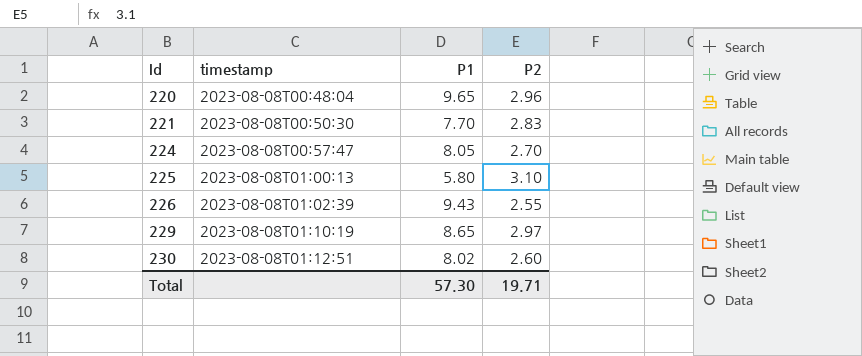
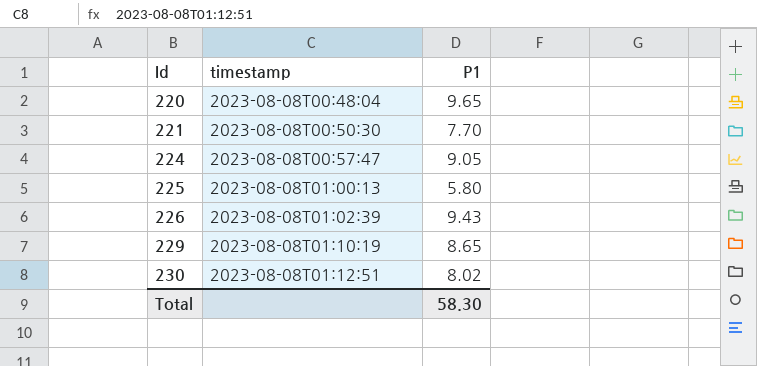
column P2 | position: 4 -> none
224 | P1: 8.05 -> 9.05
Total | P1: 57.30 -> 58.30

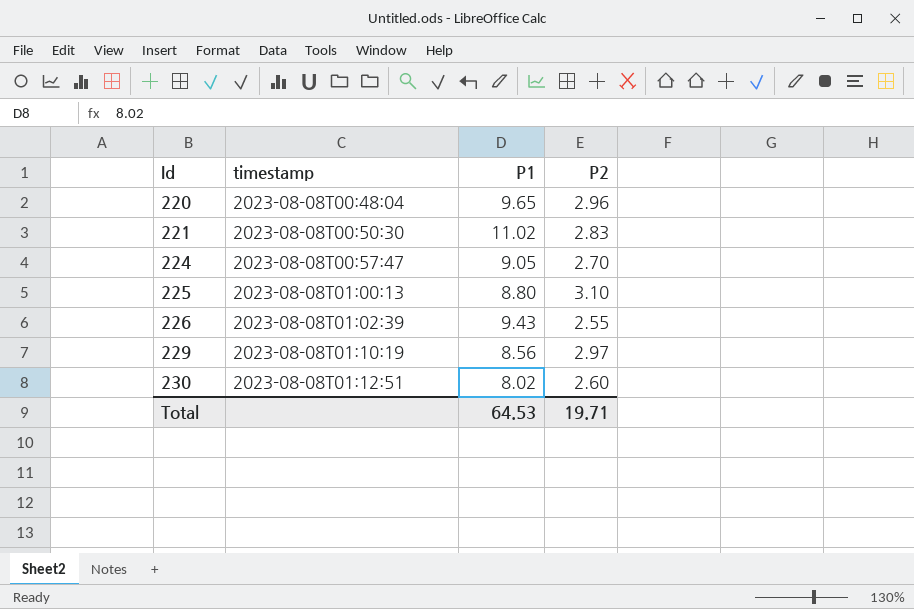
column P2 | position: none -> 4
221 | P1: 7.70 -> 11.02
225 | P1: 5.80 -> 8.80
229 | P1: 8.65 -> 8.56
Total | P1: 58.30 -> 64.53

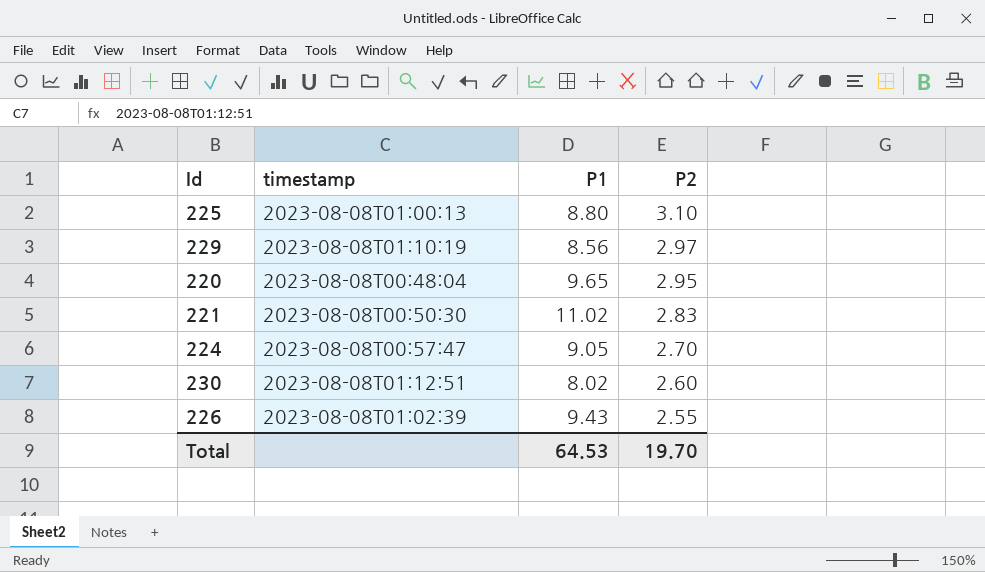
row order: Id ascending -> P2 descending
220 | P2: 2.96 -> 2.95
Total | P2: 19.71 -> 19.70

